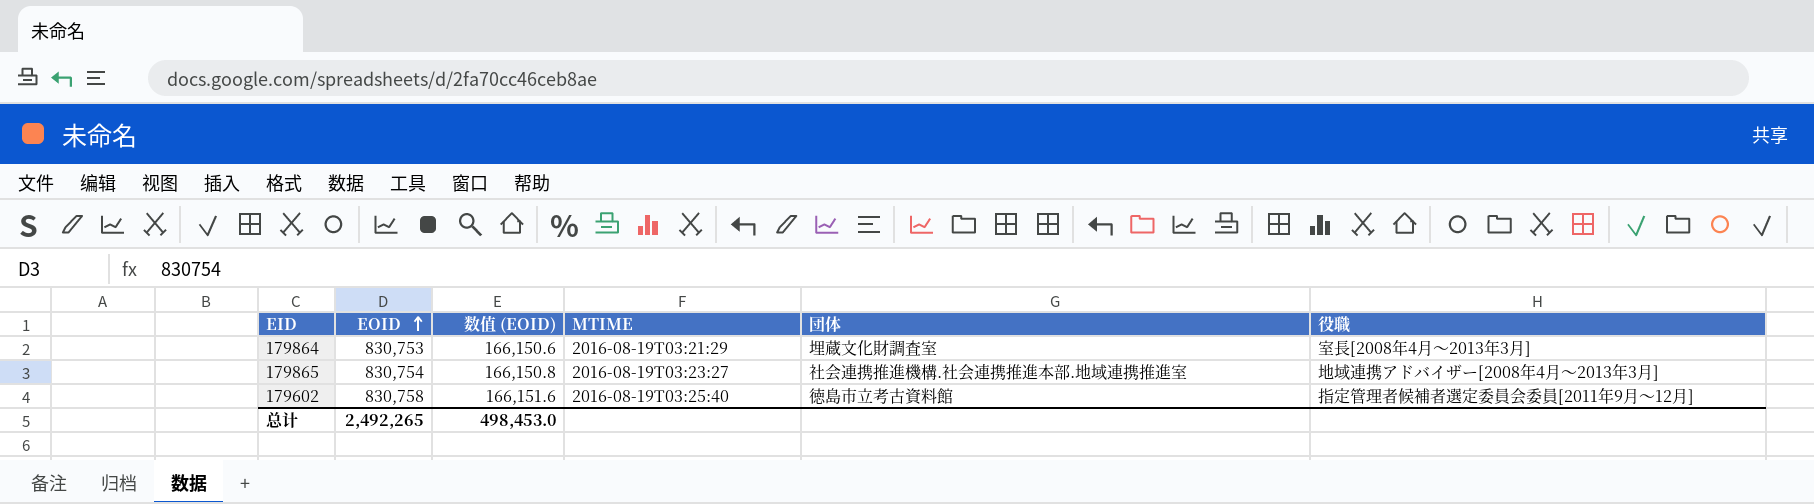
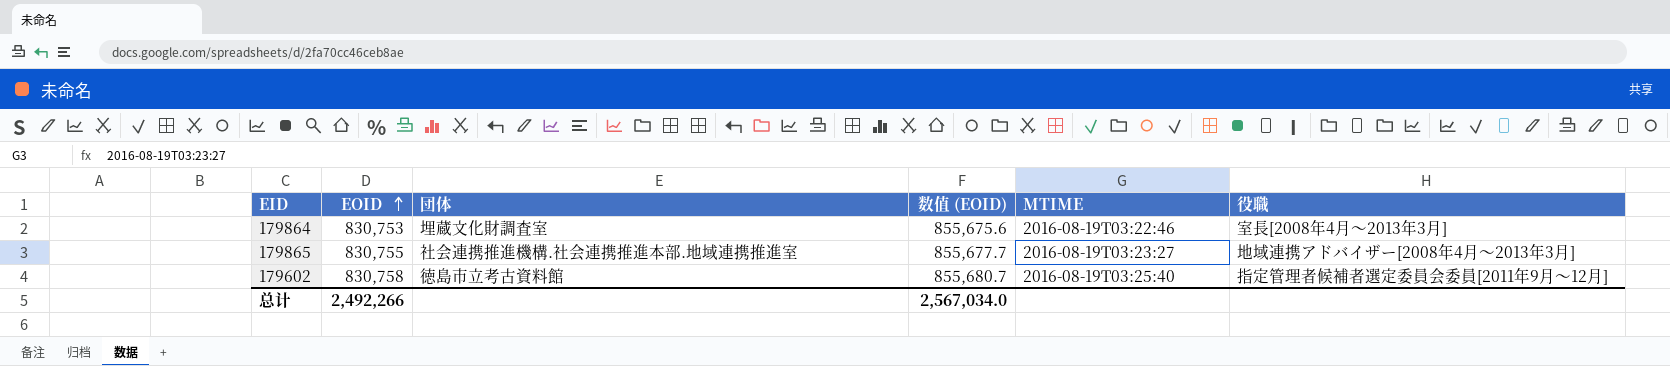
column 団体 | position: 5 -> 3
column 数值 (EOID) | formula: [EOID] * 0.2 -> [EOID] * 1.03
179864 | MTIME: 2016-08-19T03:21:29 -> 2016-08-19T03:22:46
179865 | EOID: 830,754 -> 830,755
总计 | EOID: 2,492,265 -> 2,492,266
总计 | 数值 (EOID): 498,453.0 -> 2,567,034.0

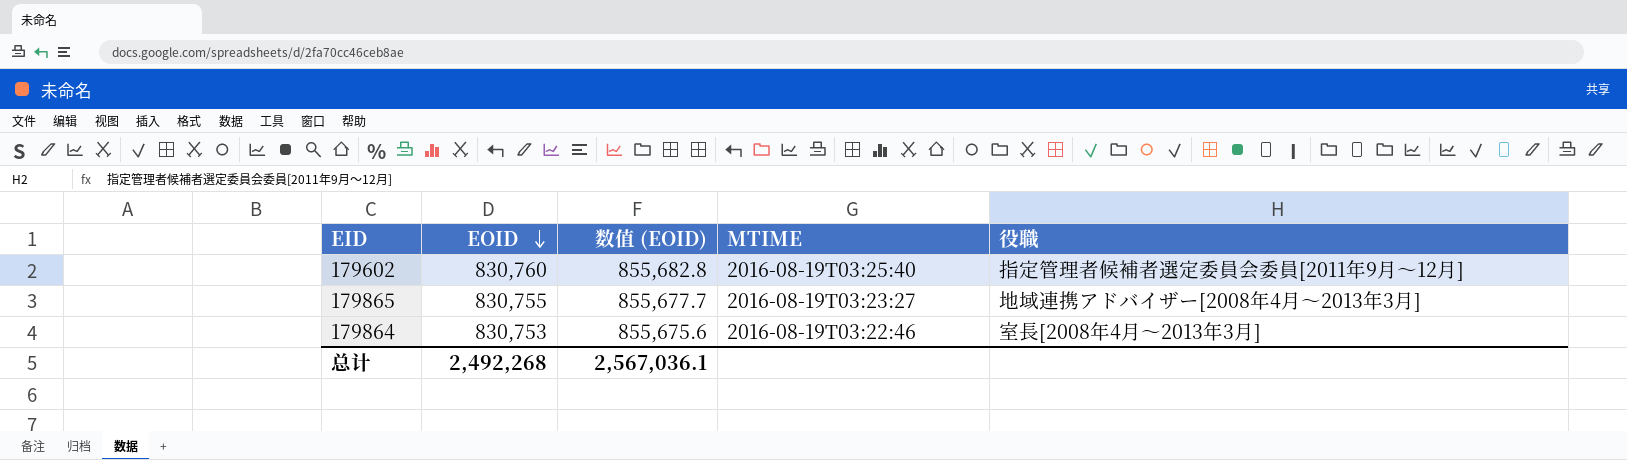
row order: EOID ascending -> EOID descending
column 団体 | position: 3 -> none
179602 | EOID: 830,758 -> 830,760
179602 | 数值 (EOID): 855,680.7 -> 855,682.8
总计 | EOID: 2,492,266 -> 2,492,268
总计 | 数值 (EOID): 2,567,034.0 -> 2,567,036.1

